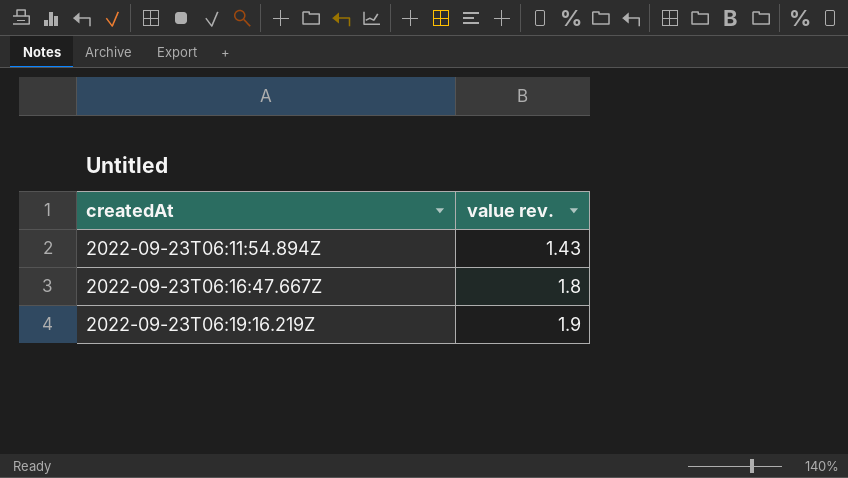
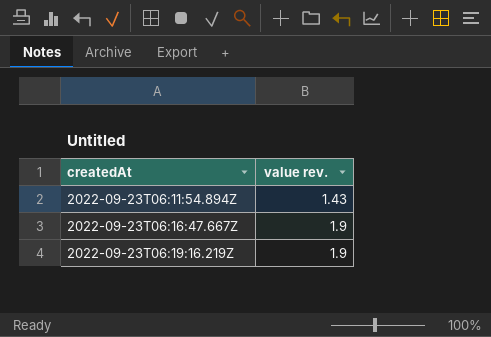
2022-09-23T06:16:47.667Z | value rev.: 1.8 -> 1.9

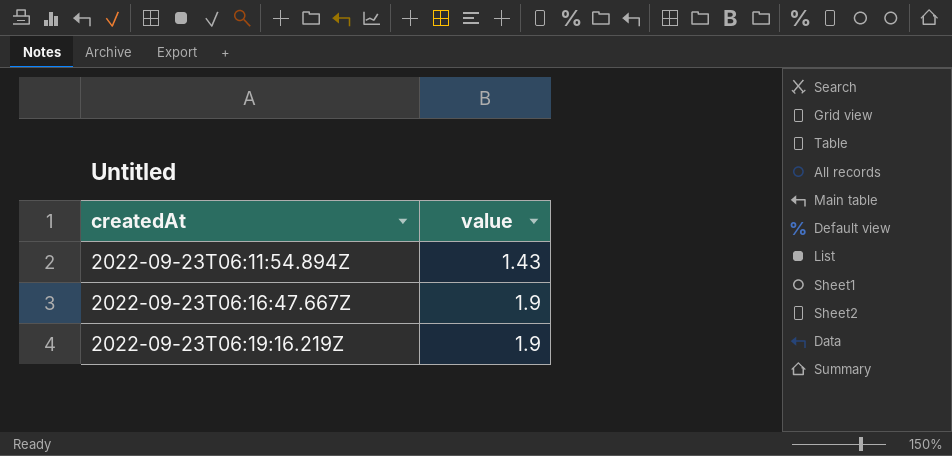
column name: value rev. -> value

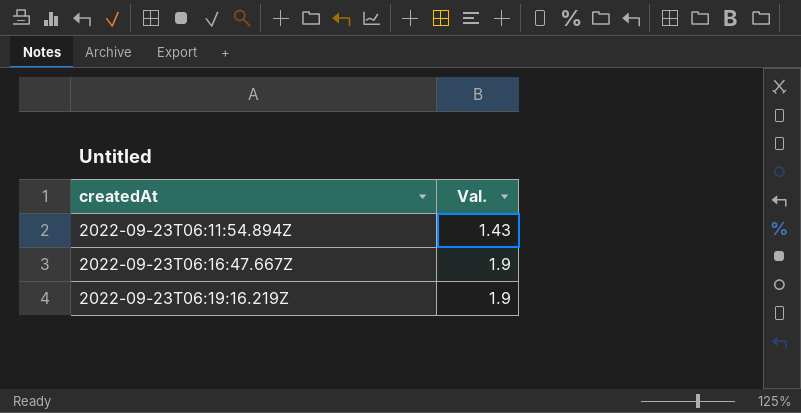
column name: value -> Val.

